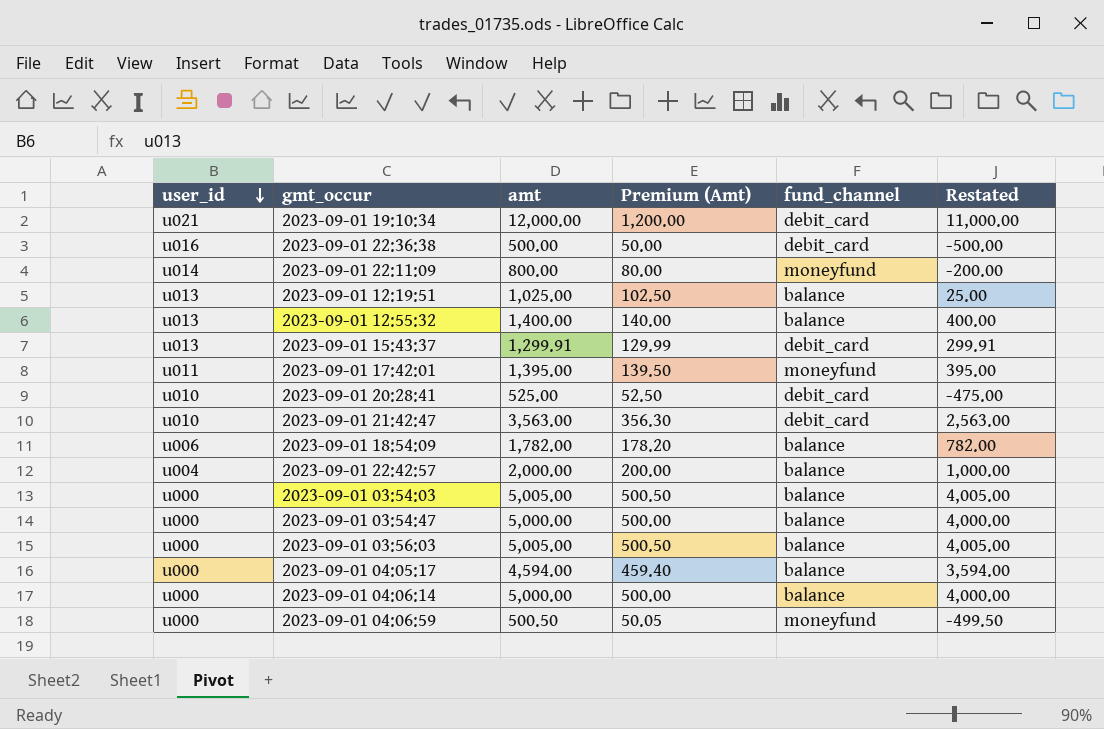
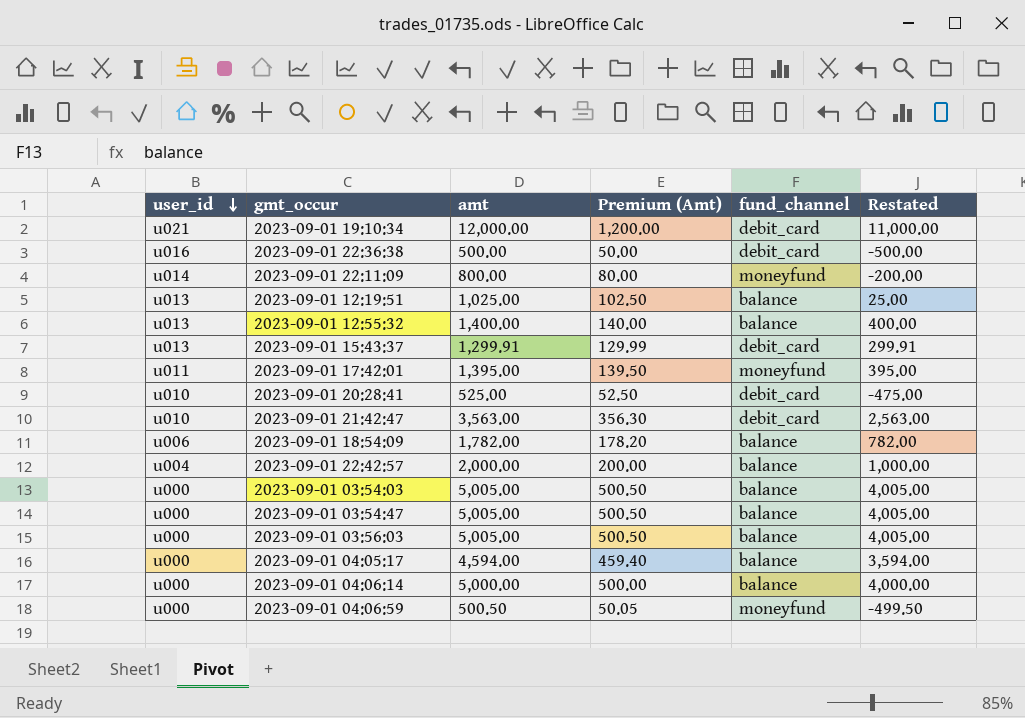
2023-09-01 03:54:47 | amt: 5,000.00 -> 5,005.00
2023-09-01 03:54:47 | Premium (Amt): 500.00 -> 500.50
2023-09-01 03:54:47 | Restated: 4,000.00 -> 4,005.00

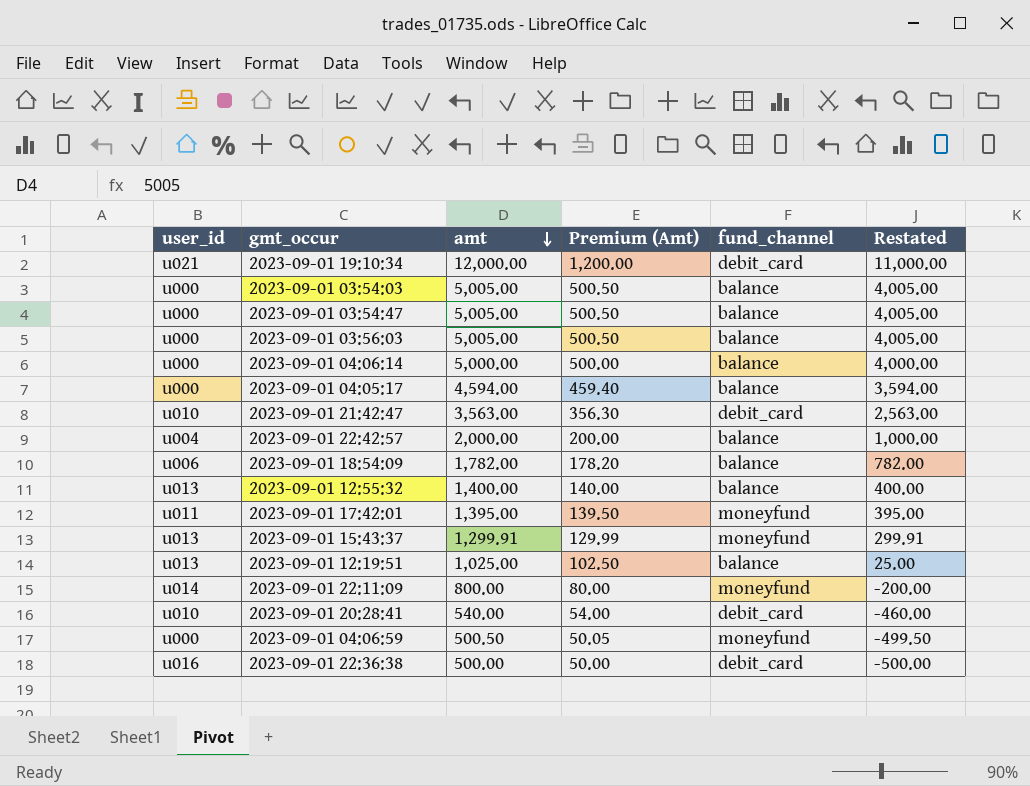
row order: user_id descending -> amt descending
2023-09-01 15:43:37 | fund_channel: debit_card -> moneyfund
2023-09-01 20:28:41 | amt: 525.00 -> 540.00
2023-09-01 20:28:41 | Premium (Amt): 52.50 -> 54.00
2023-09-01 20:28:41 | Restated: -475.00 -> -460.00

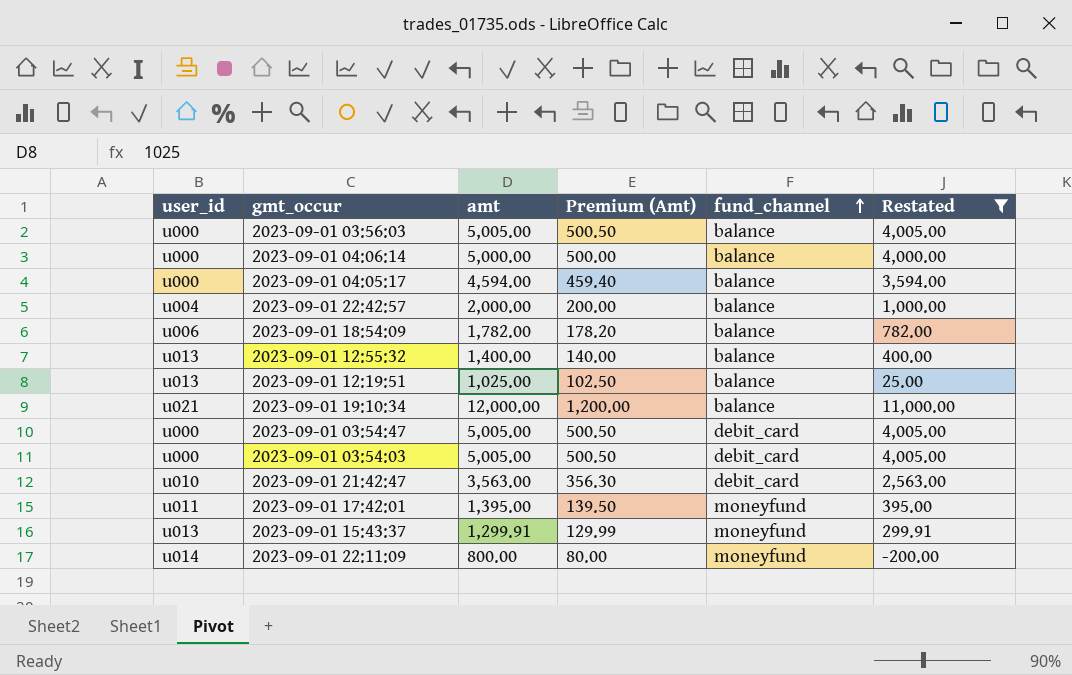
filter: none -> Restated >= -200.00
row order: amt descending -> fund_channel ascending
2023-09-01 19:10:34 | fund_channel: debit_card -> balance
2023-09-01 03:54:47 | fund_channel: balance -> debit_card
2023-09-01 03:54:03 | fund_channel: balance -> debit_card

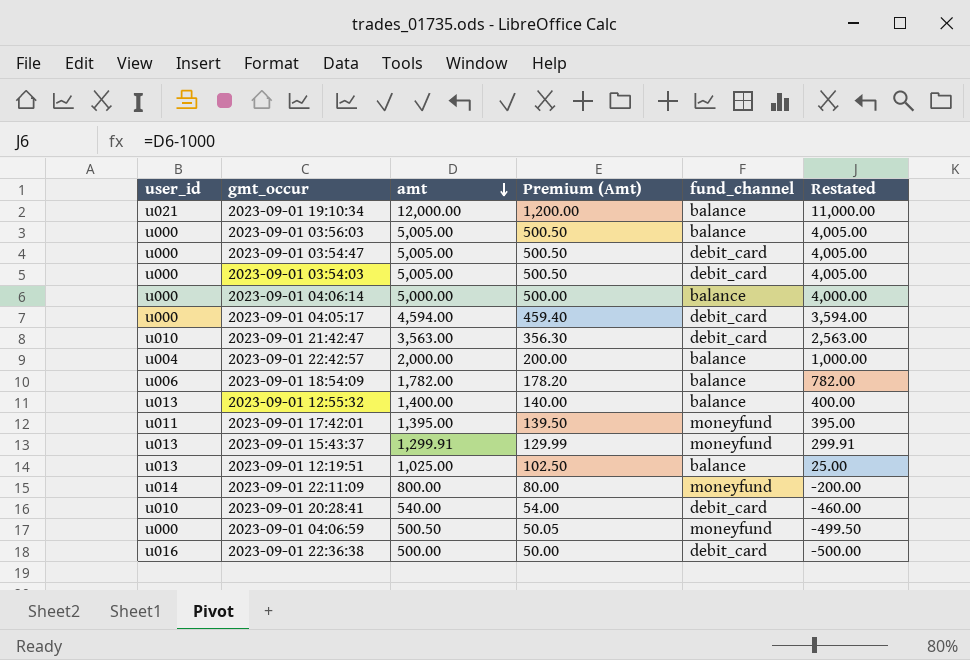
filter: Restated >= -200.00 -> none
row order: fund_channel ascending -> amt descending
2023-09-01 04:05:17 | fund_channel: balance -> debit_card

